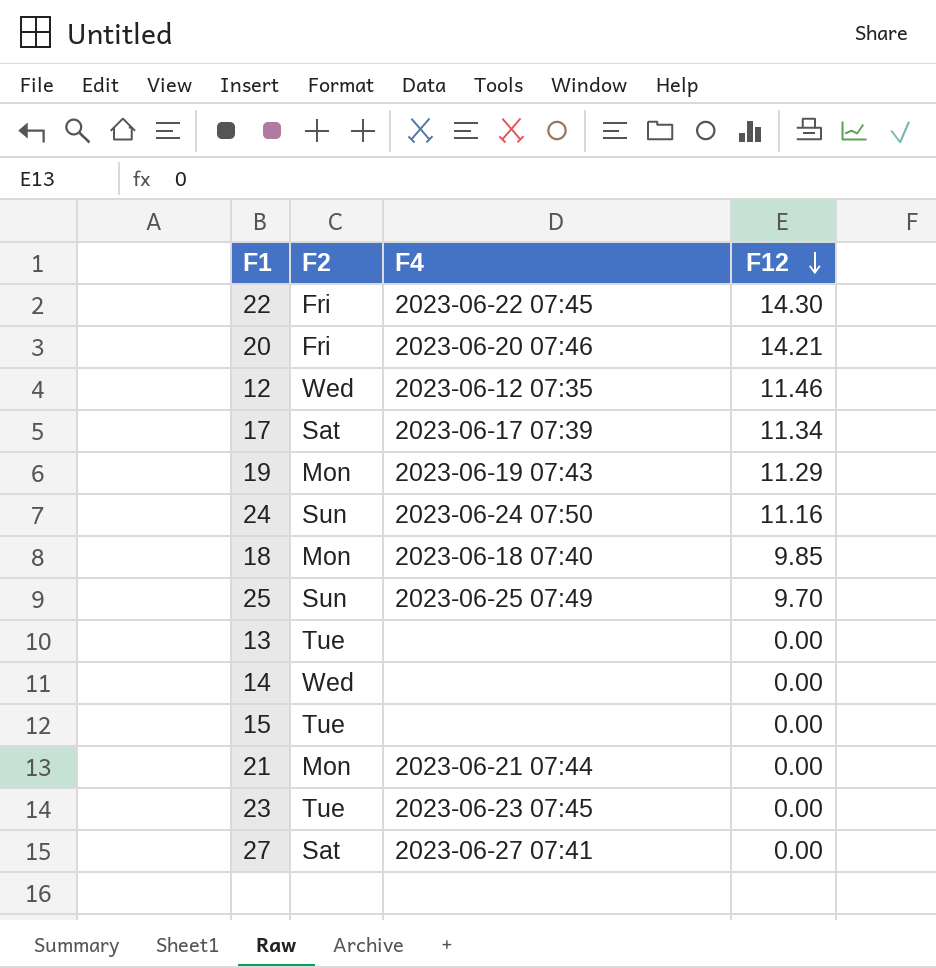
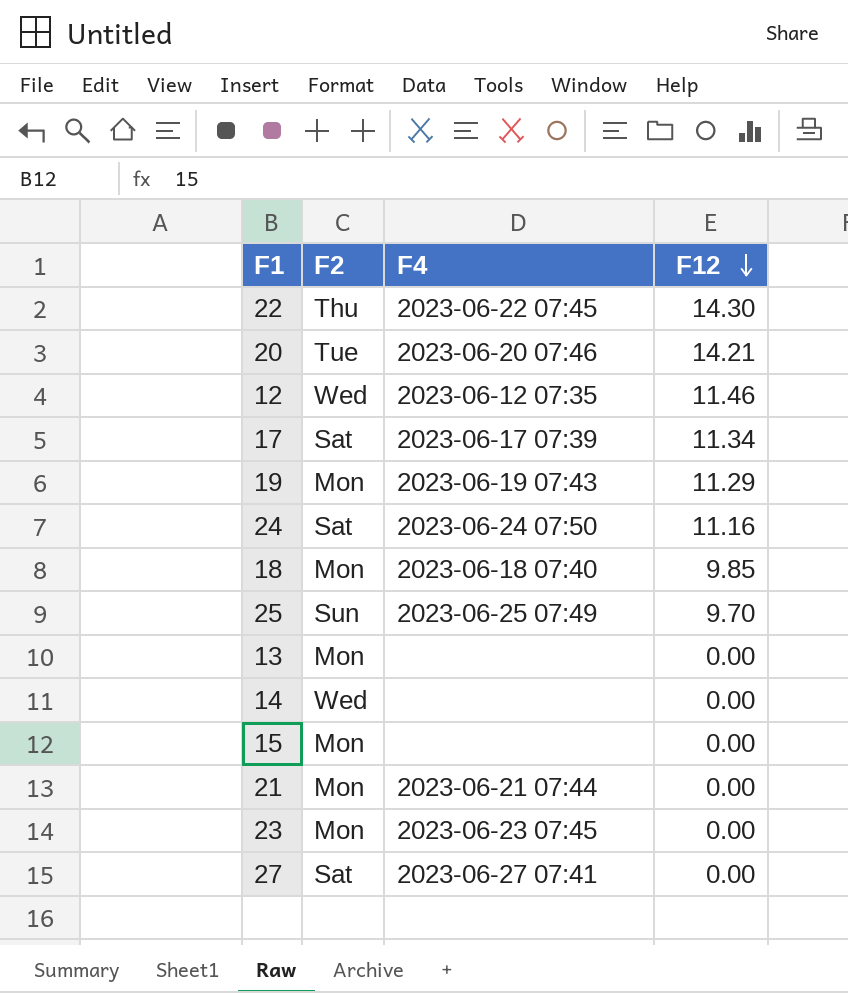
22 | F2: Fri -> Thu
20 | F2: Fri -> Tue
24 | F2: Sun -> Sat
13 | F2: Tue -> Mon
15 | F2: Tue -> Mon
23 | F2: Tue -> Mon

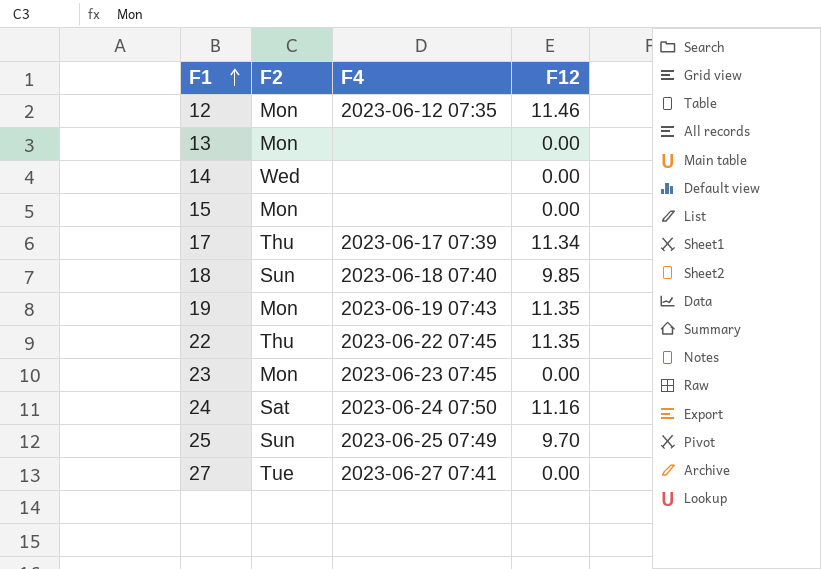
row order: F12 descending -> F1 ascending
row 20: Tue | 2023-06-20 07:46 | 14.21 -> none
row 21: Mon | 2023-06-21 07:44 | 0.00 -> none
12 | F2: Wed -> Mon
17 | F2: Sat -> Thu
18 | F2: Mon -> Sun
19 | F12: 11.29 -> 11.35
22 | F12: 14.30 -> 11.35
27 | F2: Sat -> Tue

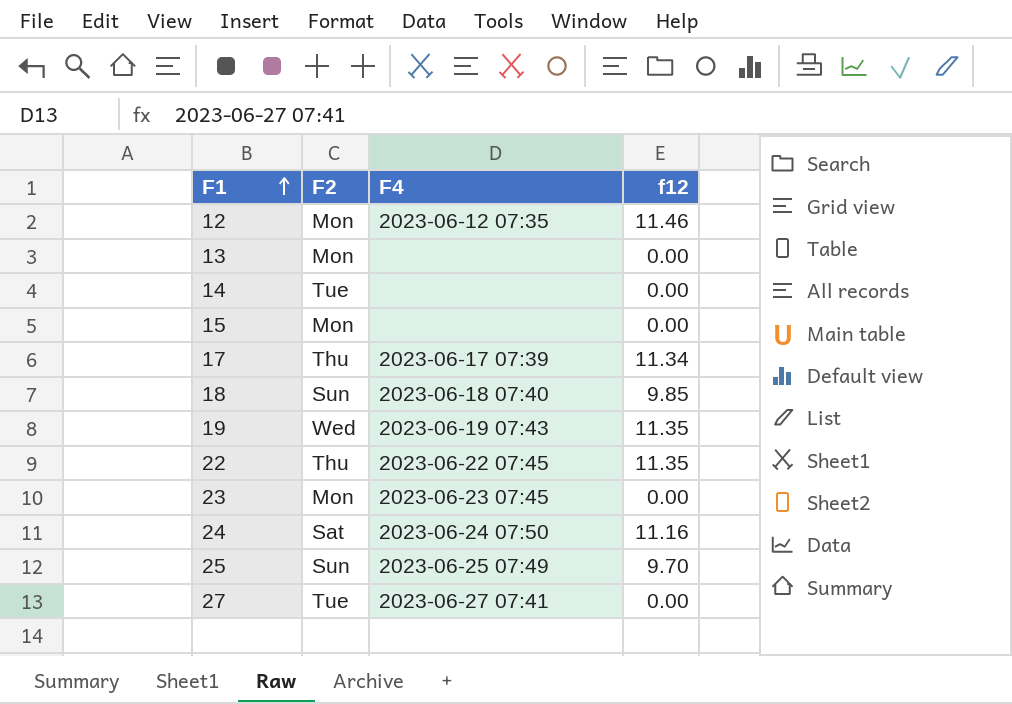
column name: F12 -> f12
14 | F2: Wed -> Tue
19 | F2: Mon -> Wed

